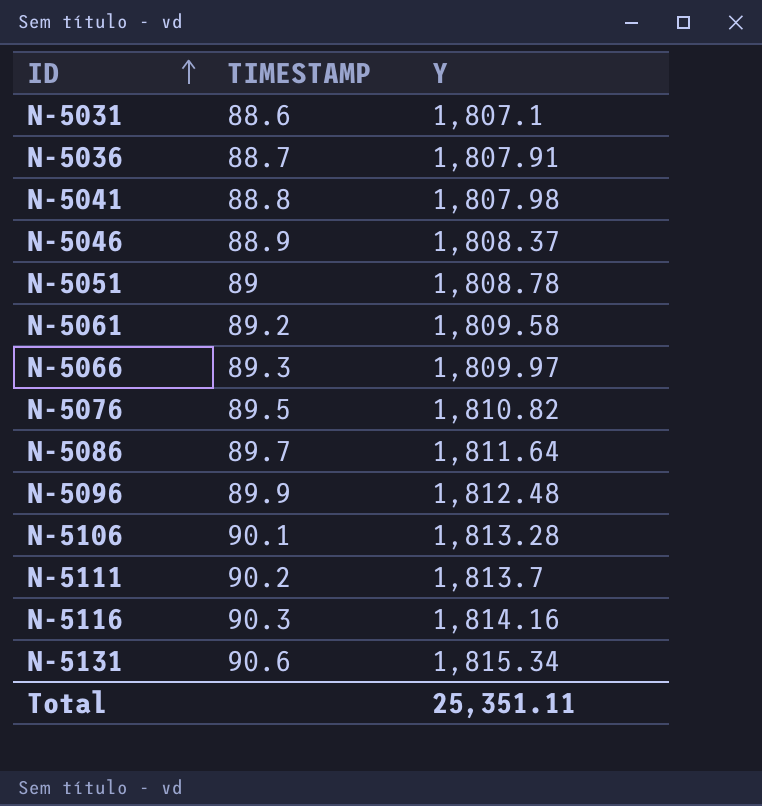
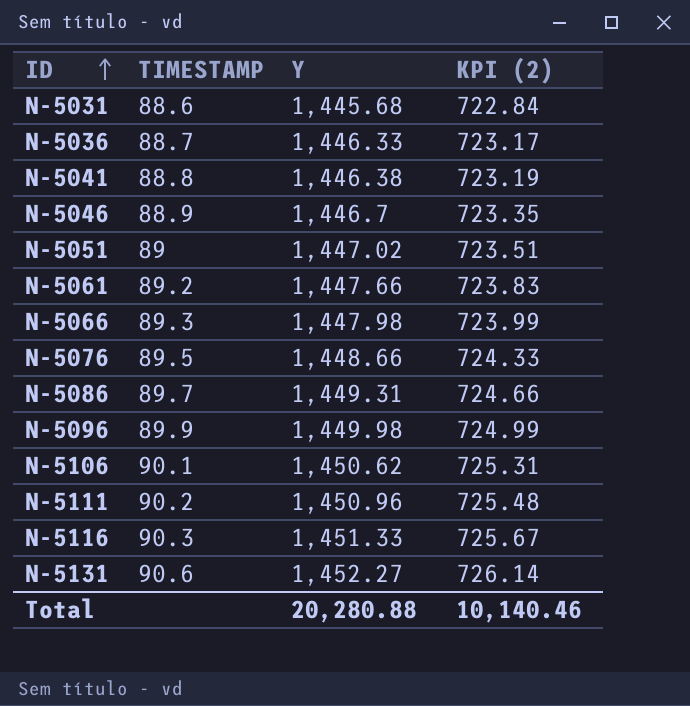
column KPI (2) | formula: none -> [Y] * 0.5
N-5031 | Y: 1,807.1 -> 1,445.68
N-5036 | Y: 1,807.91 -> 1,446.33
N-5041 | Y: 1,807.98 -> 1,446.38
N-5046 | Y: 1,808.37 -> 1,446.7
N-5051 | Y: 1,808.78 -> 1,447.02
N-5061 | Y: 1,809.58 -> 1,447.66
N-5066 | Y: 1,809.97 -> 1,447.98
N-5076 | Y: 1,810.82 -> 1,448.66
N-5086 | Y: 1,811.64 -> 1,449.31
N-5096 | Y: 1,812.48 -> 1,449.98
N-5106 | Y: 1,813.28 -> 1,450.62
N-5111 | Y: 1,813.7 -> 1,450.96
N-5116 | Y: 1,814.16 -> 1,451.33
N-5131 | Y: 1,815.34 -> 1,452.27
Total | Y: 25,351.11 -> 20,280.88

